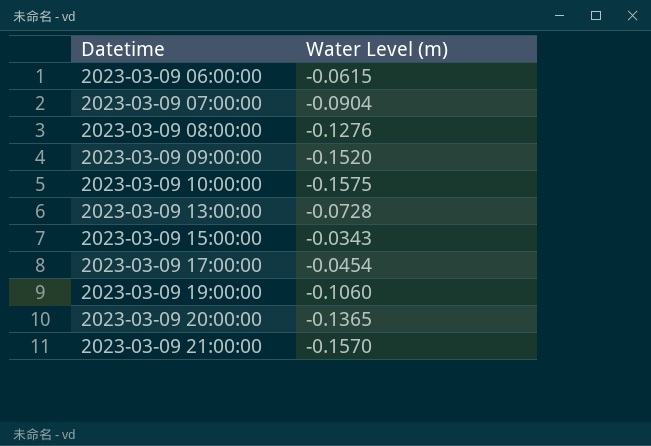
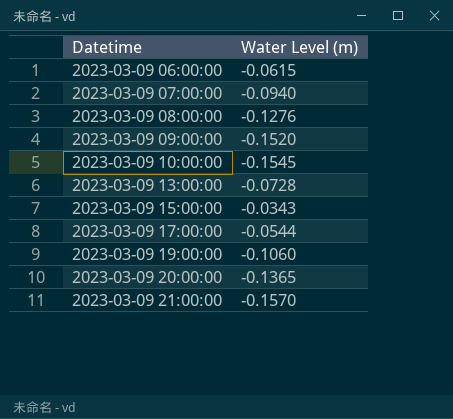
2023-03-09 07:00:00 | Water Level (m): -0.0904 -> -0.0940
2023-03-09 10:00:00 | Water Level (m): -0.1575 -> -0.1545
2023-03-09 17:00:00 | Water Level (m): -0.0454 -> -0.0544

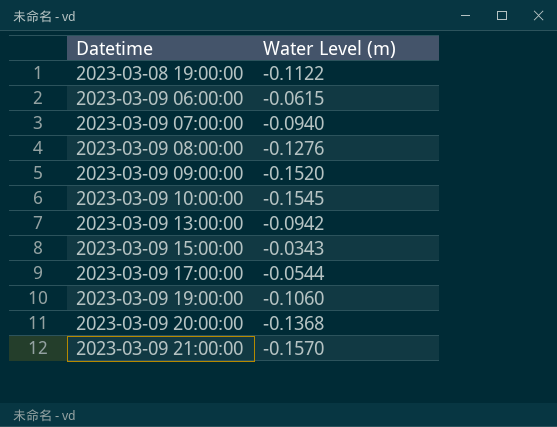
row 2023-03-08 19:00:00: none -> -0.1122
2023-03-09 13:00:00 | Water Level (m): -0.0728 -> -0.0942
2023-03-09 20:00:00 | Water Level (m): -0.1365 -> -0.1368

